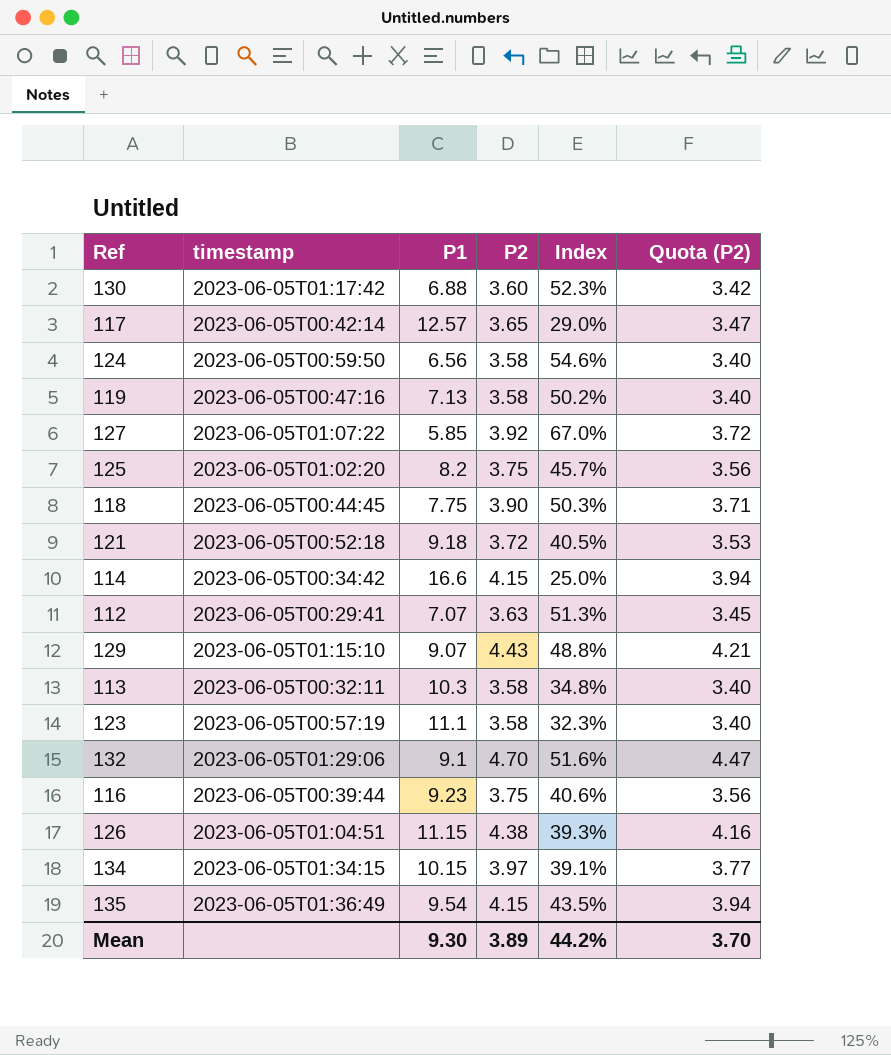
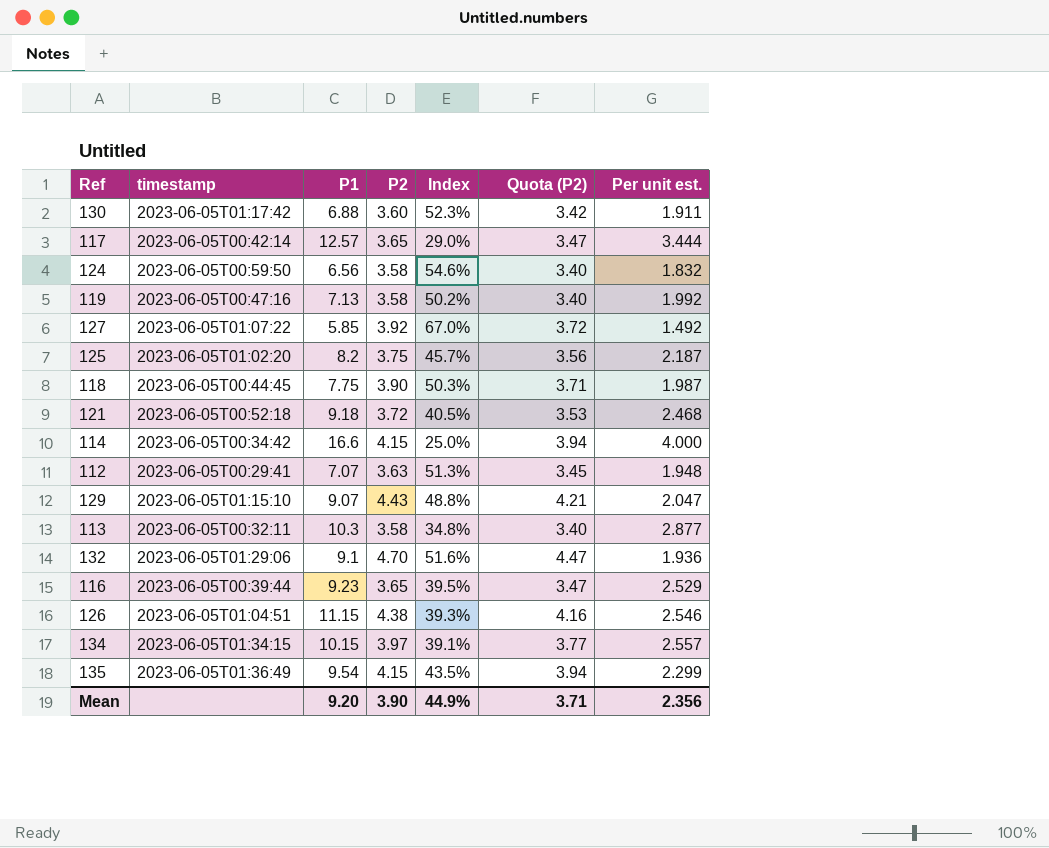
column Per unit est. | formula: none -> [P1] / [P2]
row 123: 2023-06-05T00:57:19 | 11.1 | 3.58 | 32.3% | 3.40 -> none
116 | P2: 3.75 -> 3.65
116 | Index: 40.6% -> 39.5%
116 | Quota (P2): 3.56 -> 3.47
Mean | P1: 9.30 -> 9.20
Mean | P2: 3.89 -> 3.90
Mean | Index: 44.2% -> 44.9%
Mean | Quota (P2): 3.70 -> 3.71

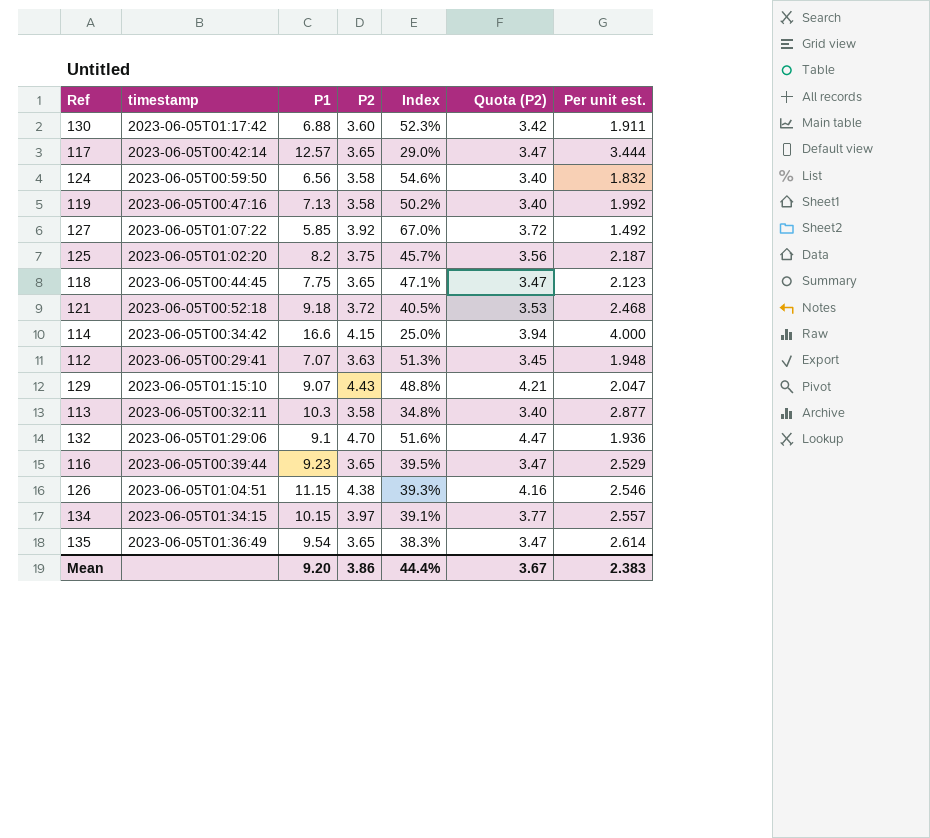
118 | P2: 3.90 -> 3.65
118 | Index: 50.3% -> 47.1%
118 | Quota (P2): 3.71 -> 3.47
118 | Per unit est.: 1.987 -> 2.123
135 | P2: 4.15 -> 3.65
135 | Index: 43.5% -> 38.3%
135 | Quota (P2): 3.94 -> 3.47
135 | Per unit est.: 2.299 -> 2.614
Mean | P2: 3.90 -> 3.86
Mean | Index: 44.9% -> 44.4%
Mean | Quota (P2): 3.71 -> 3.67
Mean | Per unit est.: 2.356 -> 2.383

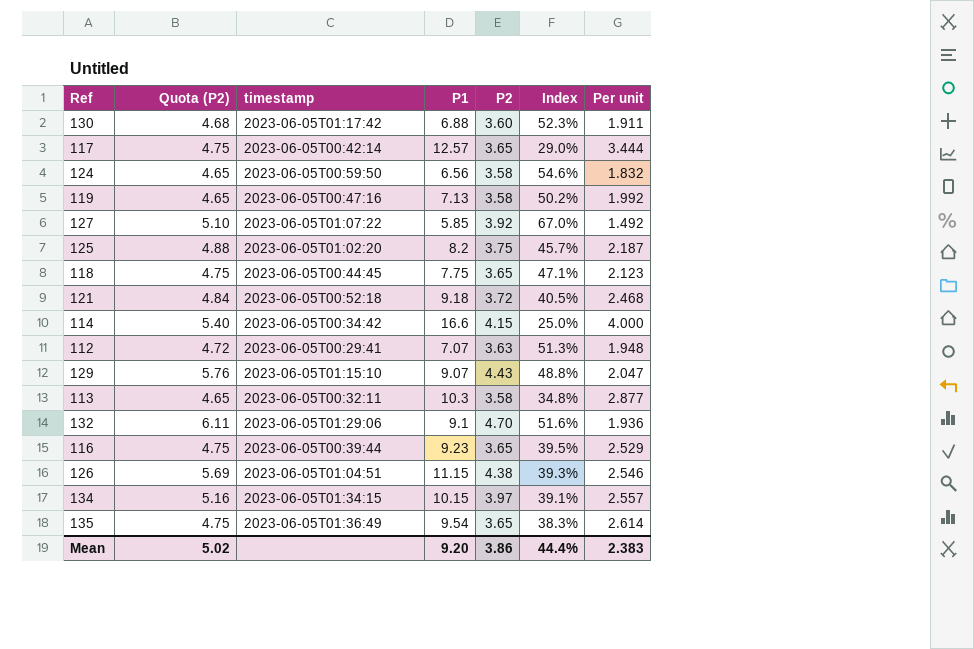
column Quota (P2) | formula: [P2] * 0.95 -> [P2] * 1.3
column Quota (P2) | position: 6 -> 2
column name: Per unit est. -> Per unit
Mean | Quota (P2): 3.67 -> 5.02

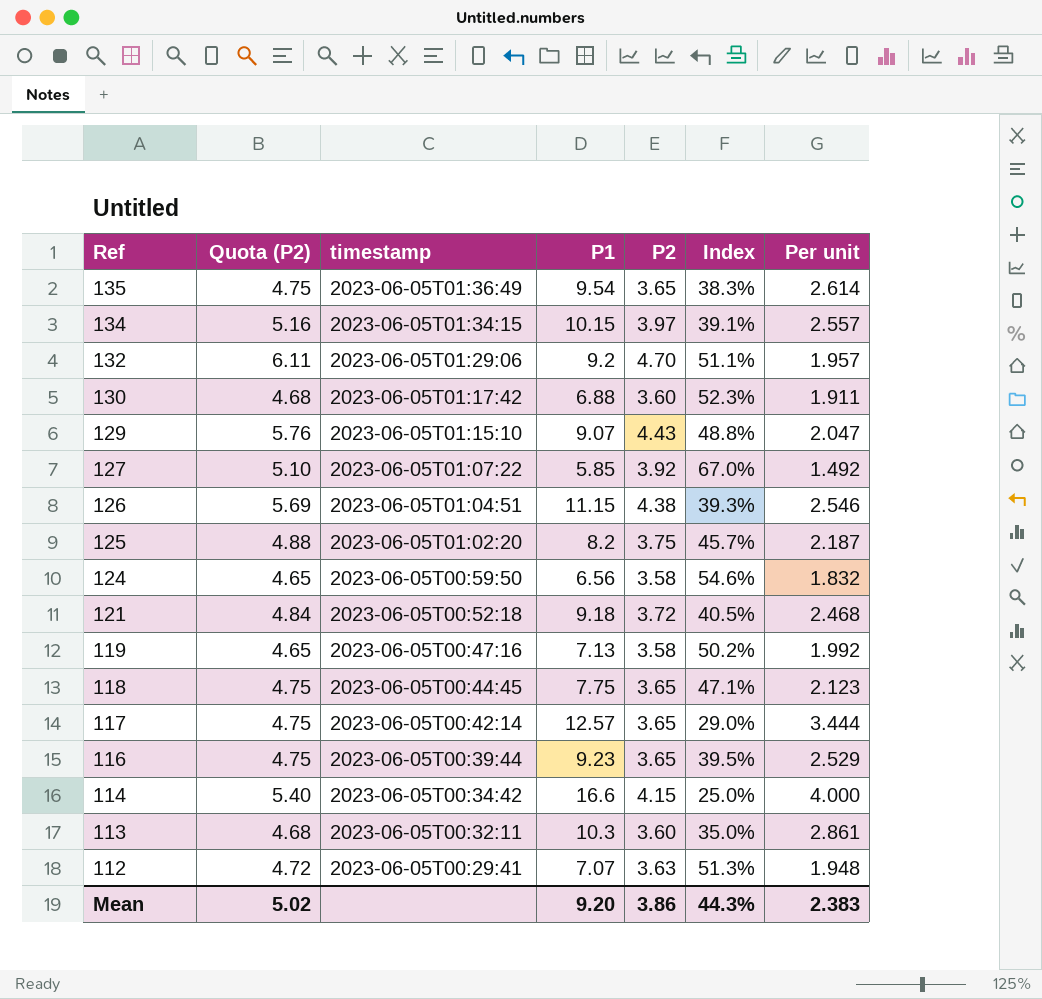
row order: none -> Ref descending
132 | P1: 9.1 -> 9.2
132 | Index: 51.6% -> 51.1%
132 | Per unit: 1.936 -> 1.957
113 | Quota (P2): 4.65 -> 4.68
113 | P2: 3.58 -> 3.60
113 | Index: 34.8% -> 35.0%
113 | Per unit: 2.877 -> 2.861
Mean | Index: 44.4% -> 44.3%

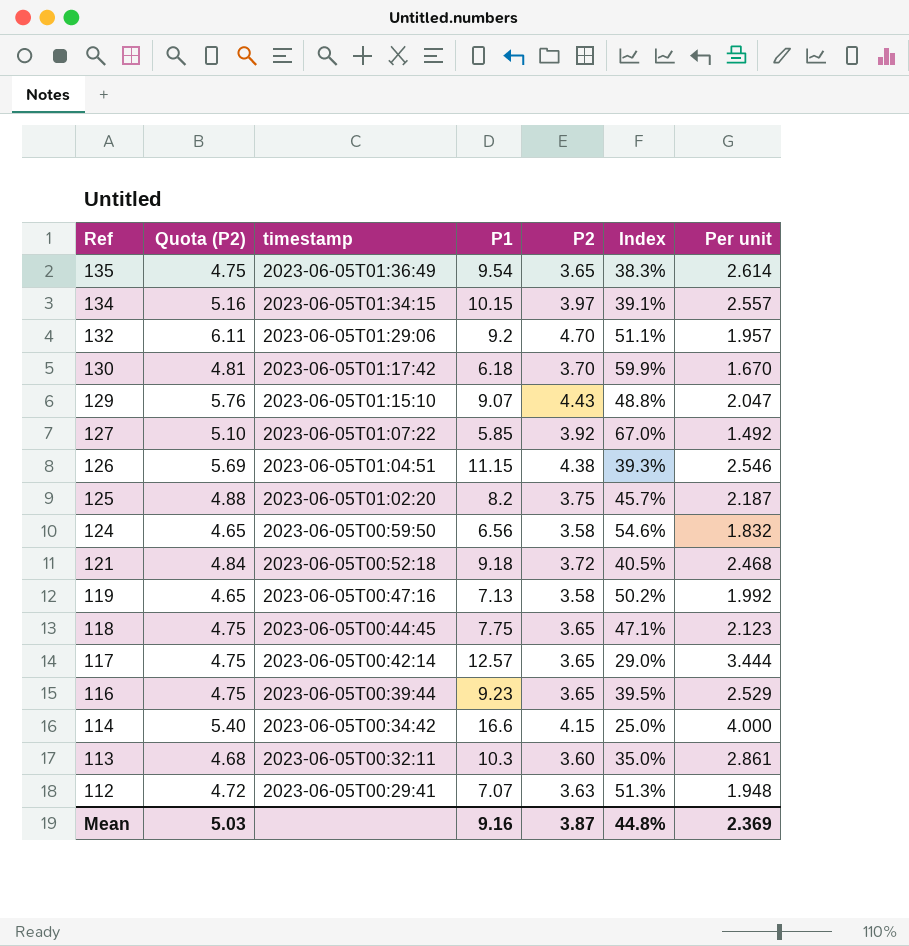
130 | Quota (P2): 4.68 -> 4.81
130 | P1: 6.88 -> 6.18
130 | P2: 3.60 -> 3.70
130 | Index: 52.3% -> 59.9%
130 | Per unit: 1.911 -> 1.670
Mean | Quota (P2): 5.02 -> 5.03
Mean | P1: 9.20 -> 9.16
Mean | P2: 3.86 -> 3.87
Mean | Index: 44.3% -> 44.8%
Mean | Per unit: 2.383 -> 2.369

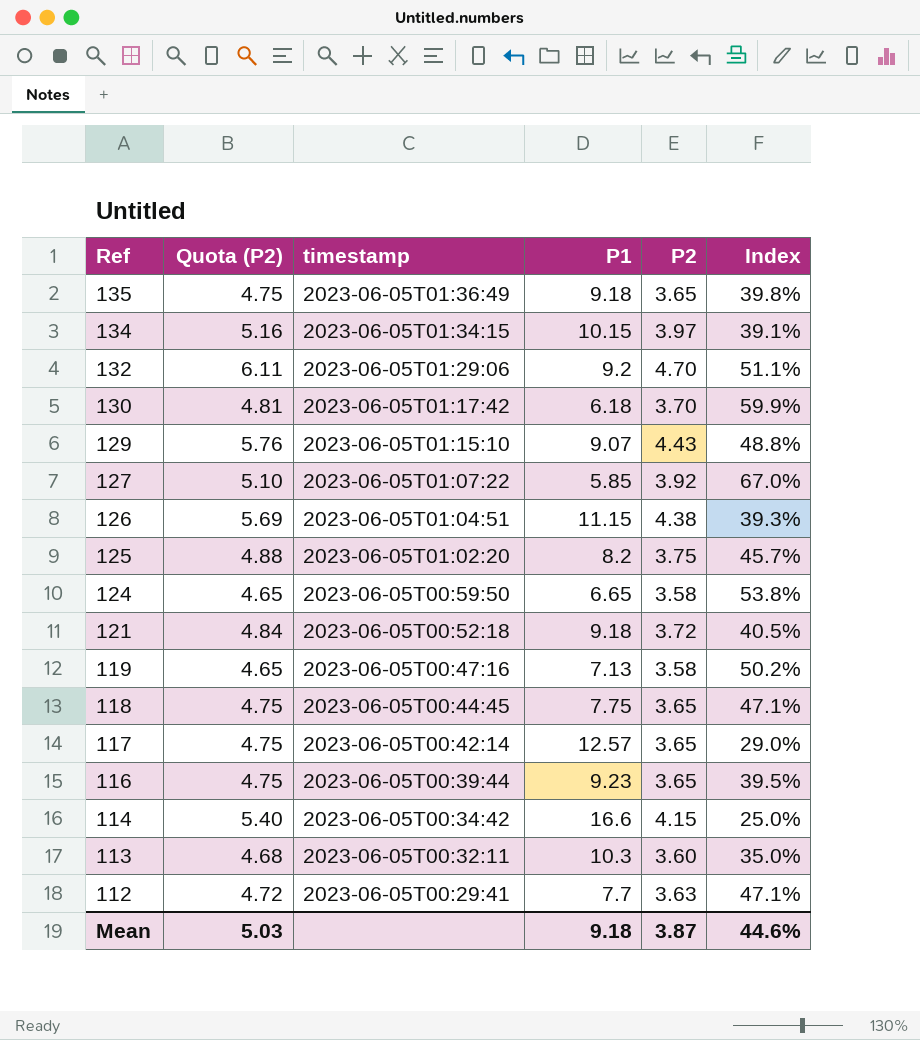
column Per unit | formula: [P1] / [P2] -> none
135 | P1: 9.54 -> 9.18
135 | Index: 38.3% -> 39.8%
124 | P1: 6.56 -> 6.65
124 | Index: 54.6% -> 53.8%
112 | P1: 7.07 -> 7.7
112 | Index: 51.3% -> 47.1%
Mean | P1: 9.16 -> 9.18
Mean | Index: 44.8% -> 44.6%

